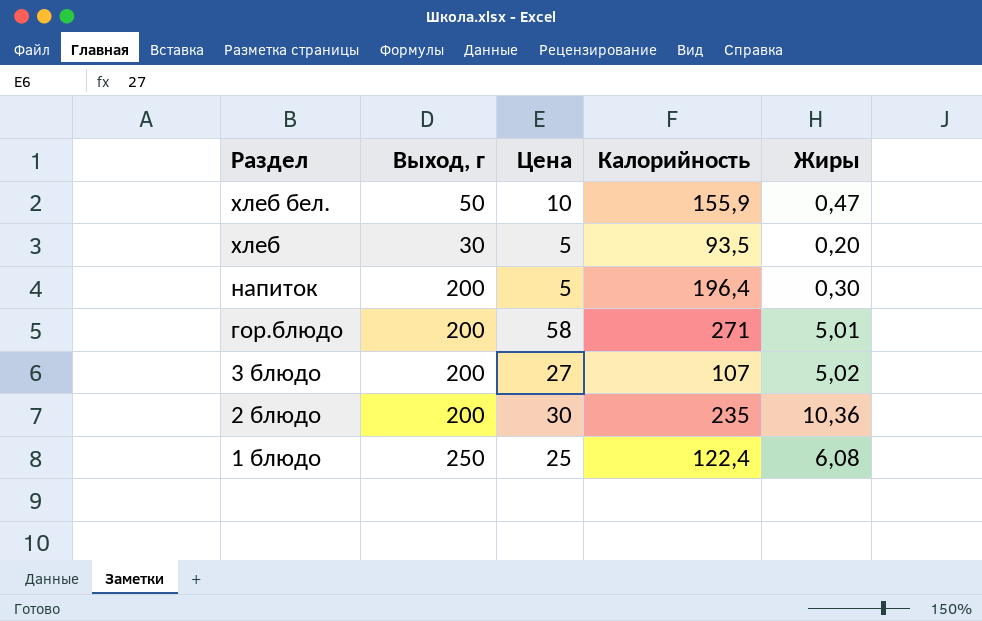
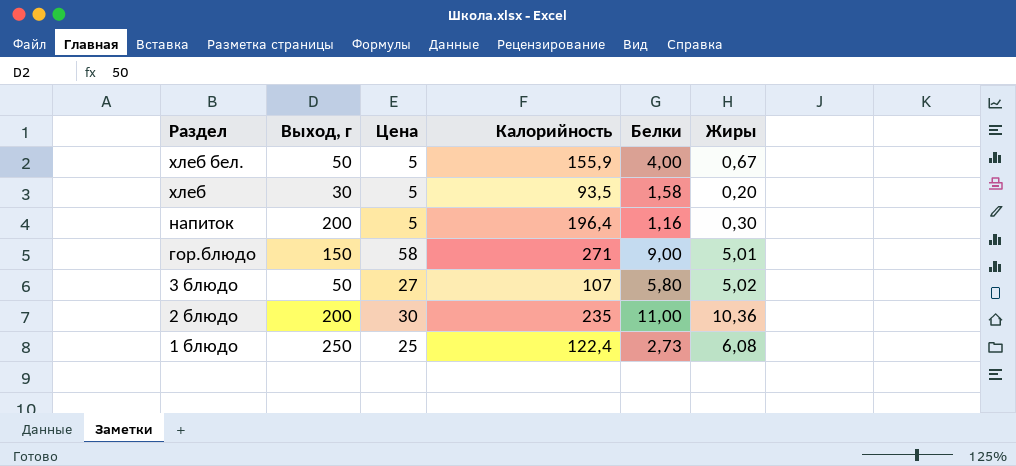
column Белки | position: none -> 5
хлеб бел. | Цена: 10 -> 5
хлеб бел. | Жиры: 0,47 -> 0,67
гор.блюдо | Выход, г: 200 -> 150
3 блюдо | Выход, г: 200 -> 50

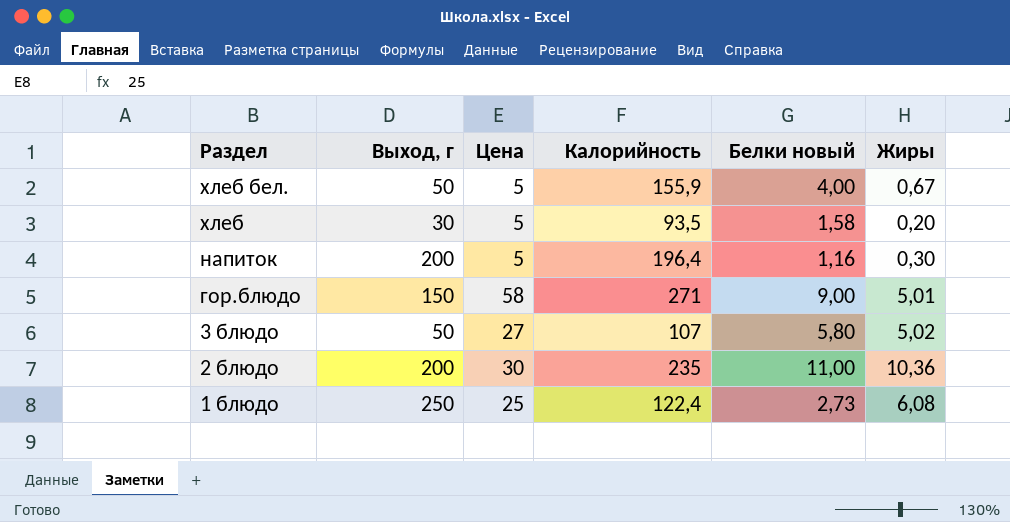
column name: Белки -> Белки новый

